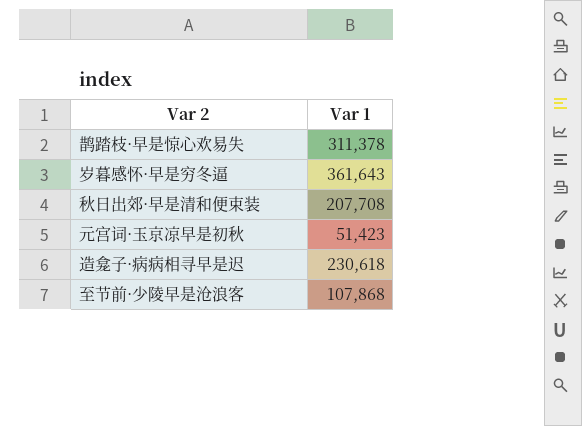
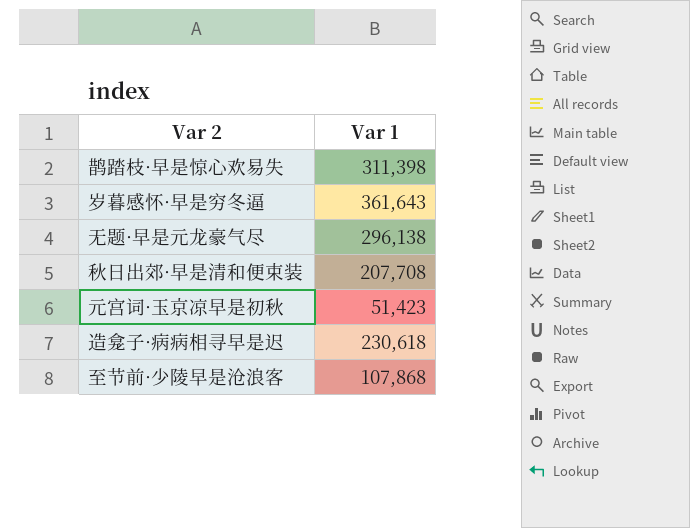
鹊踏枝·早是惊心欢易失 | Var 1: 311,378 -> 311,398
row 无题·早是元龙豪气尽: none -> 296,138

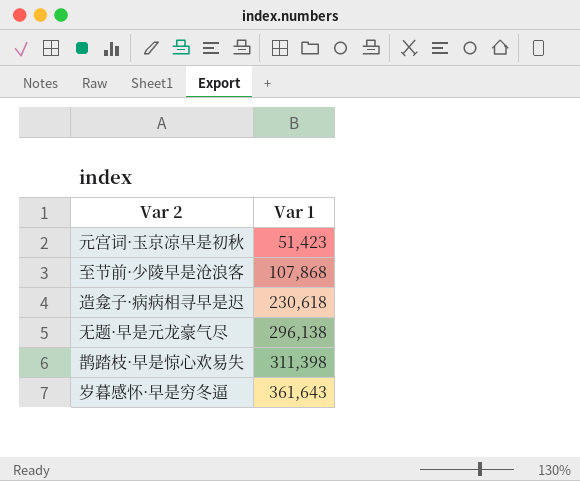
row order: none -> Var 1 ascending
row 秋日出郊·早是清和便束装: 207,708 -> none

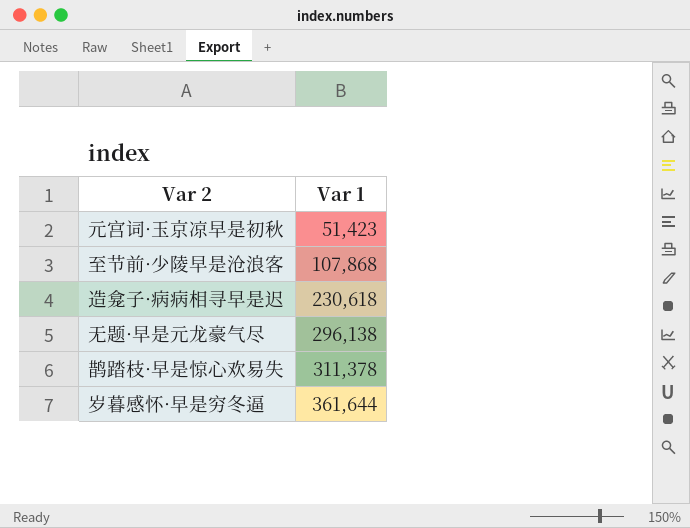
鹊踏枝·早是惊心欢易失 | Var 1: 311,398 -> 311,378
岁暮感怀·早是穷冬逼 | Var 1: 361,643 -> 361,644

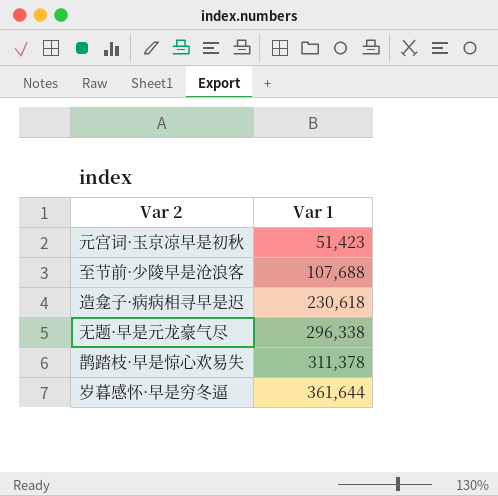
至节前·少陵早是沧浪客 | Var 1: 107,868 -> 107,688
无题·早是元龙豪气尽 | Var 1: 296,138 -> 296,338

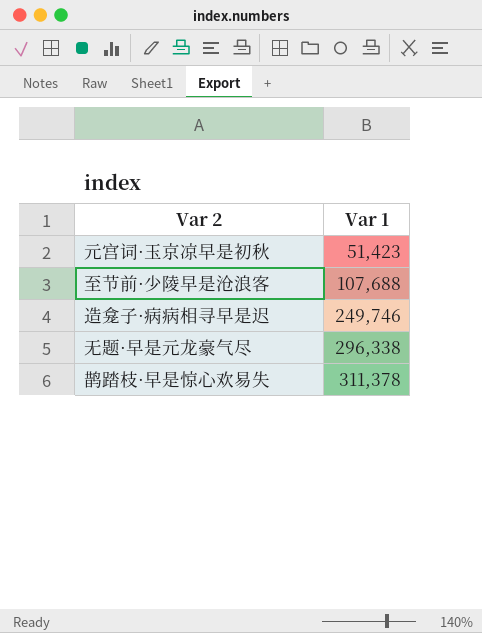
row 岁暮感怀·早是穷冬逼: 361,644 -> none
造龛子·病病相寻早是迟 | Var 1: 230,618 -> 249,746

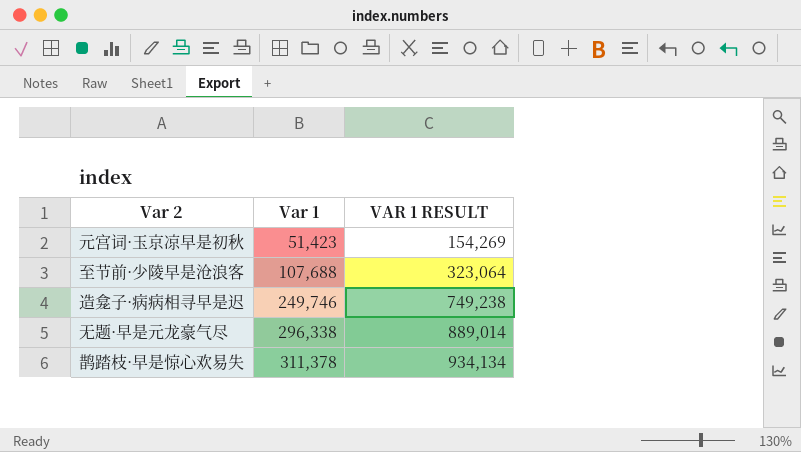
column VAR 1 RESULT | formula: none -> [Var 1] * 3

